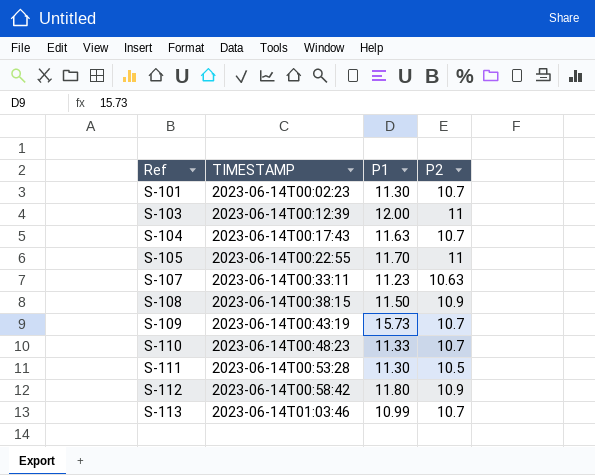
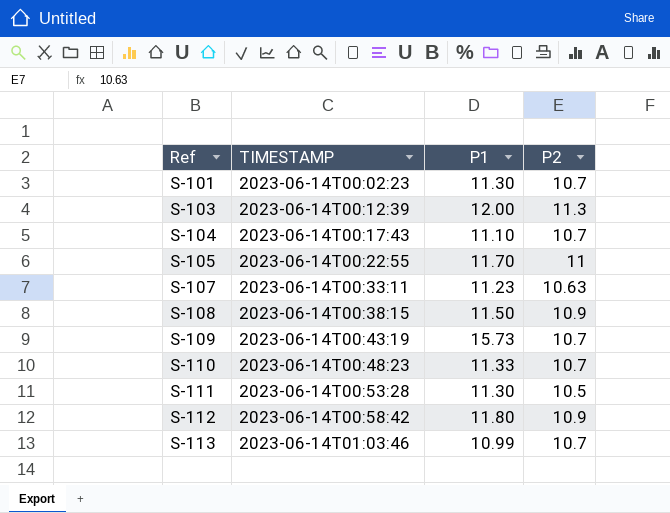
S-103 | P2: 11 -> 11.3
S-104 | P1: 11.63 -> 11.10

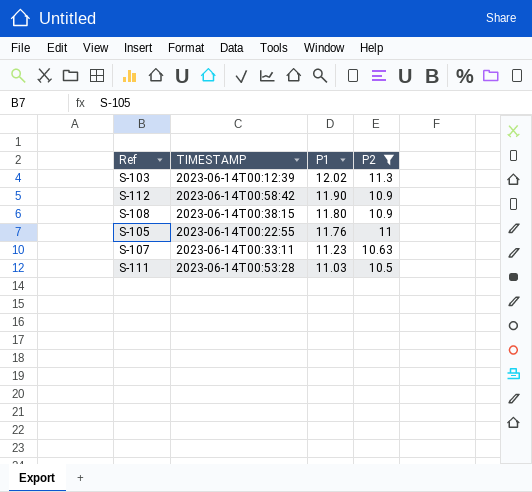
filter: none -> P2 != 10.7
row order: Ref ascending -> P1 descending
S-103 | P1: 12.00 -> 12.02
S-112 | P1: 11.80 -> 11.90
S-108 | P1: 11.50 -> 11.80
S-105 | P1: 11.70 -> 11.76
S-111 | P1: 11.30 -> 11.03

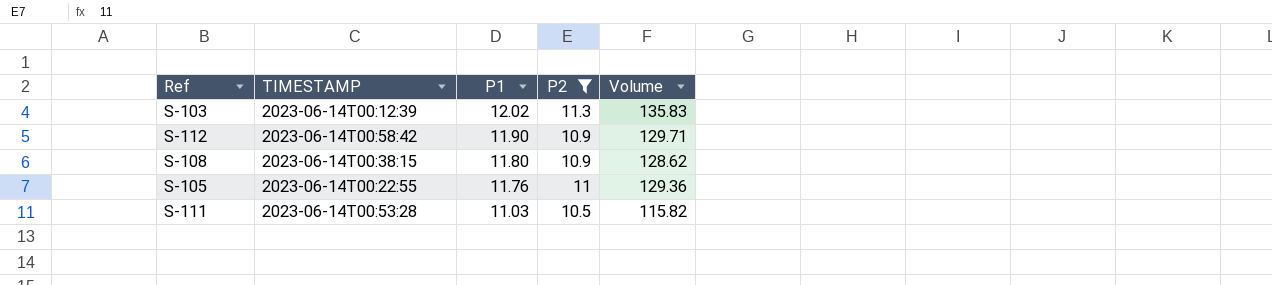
column Volume | formula: none -> [P1] * [P2]
row S-107: 2023-06-14T00:33:11 | 11.23 | 10.63 -> none

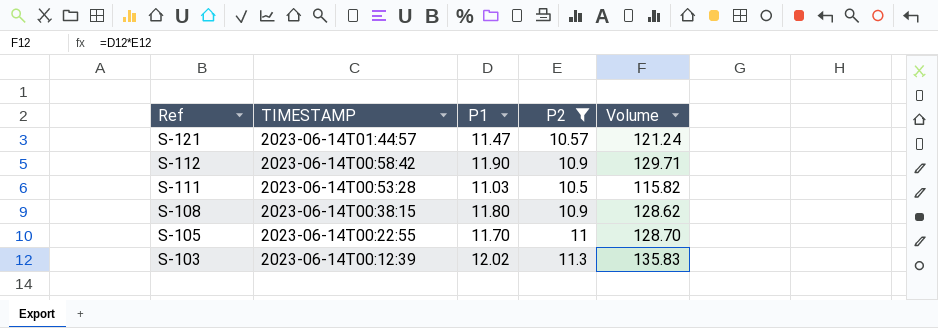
row order: P1 descending -> Ref descending
row S-121: none -> 2023-06-14T01:44:57 | 11.47 | 10.57 | 121.24
S-105 | P1: 11.76 -> 11.70
S-105 | Volume: 129.36 -> 128.70

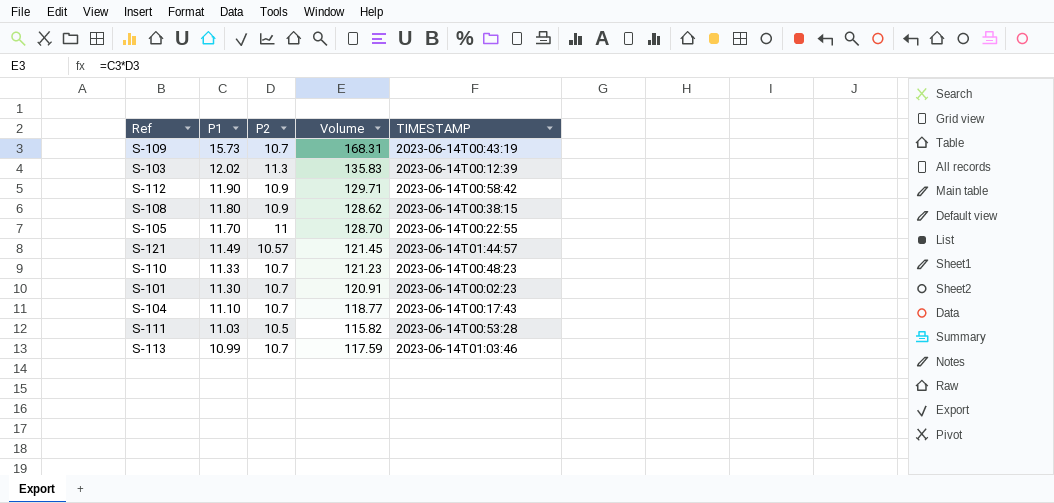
filter: P2 != 10.7 -> none
row order: Ref descending -> P1 descending
column TIMESTAMP | position: 2 -> 5
S-121 | P1: 11.47 -> 11.49
S-121 | Volume: 121.24 -> 121.45

